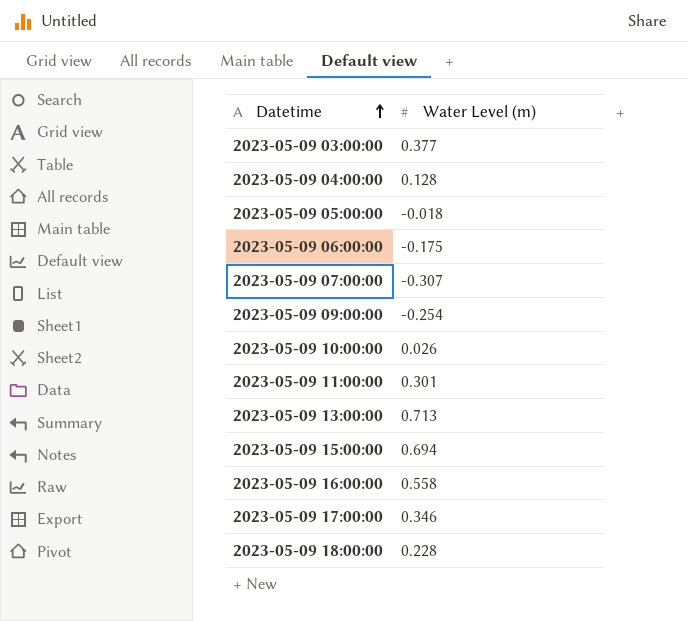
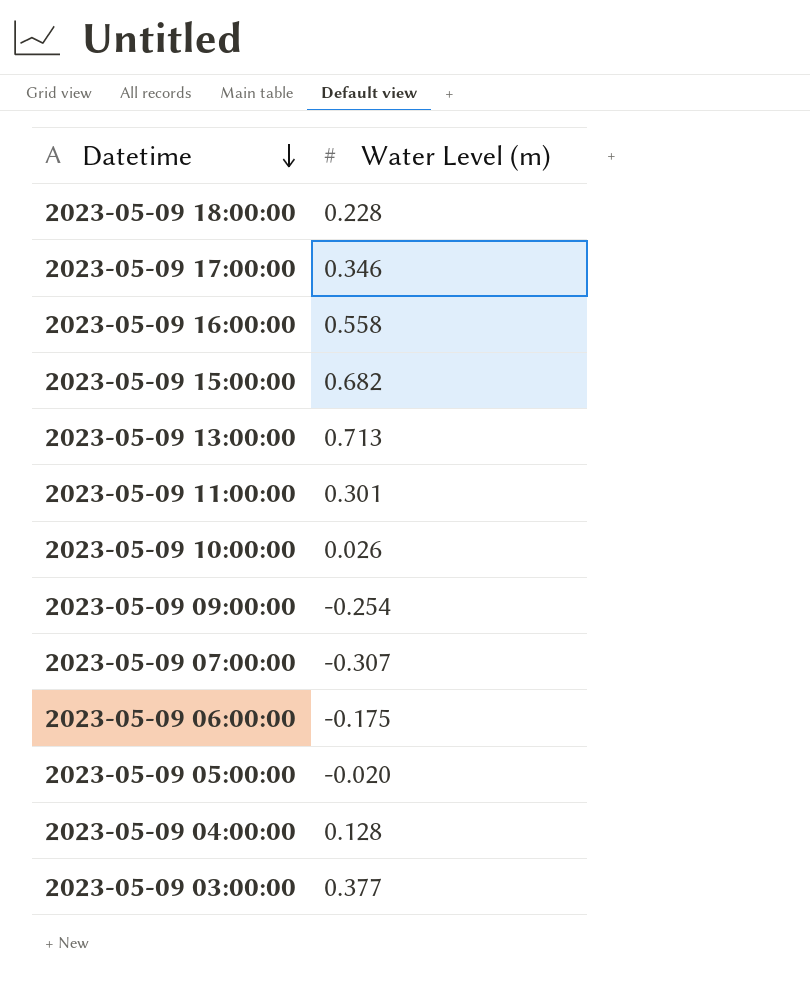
row order: Datetime ascending -> Datetime descending
2023-05-09 15:00:00 | Water Level (m): 0.694 -> 0.682
2023-05-09 05:00:00 | Water Level (m): -0.018 -> -0.020

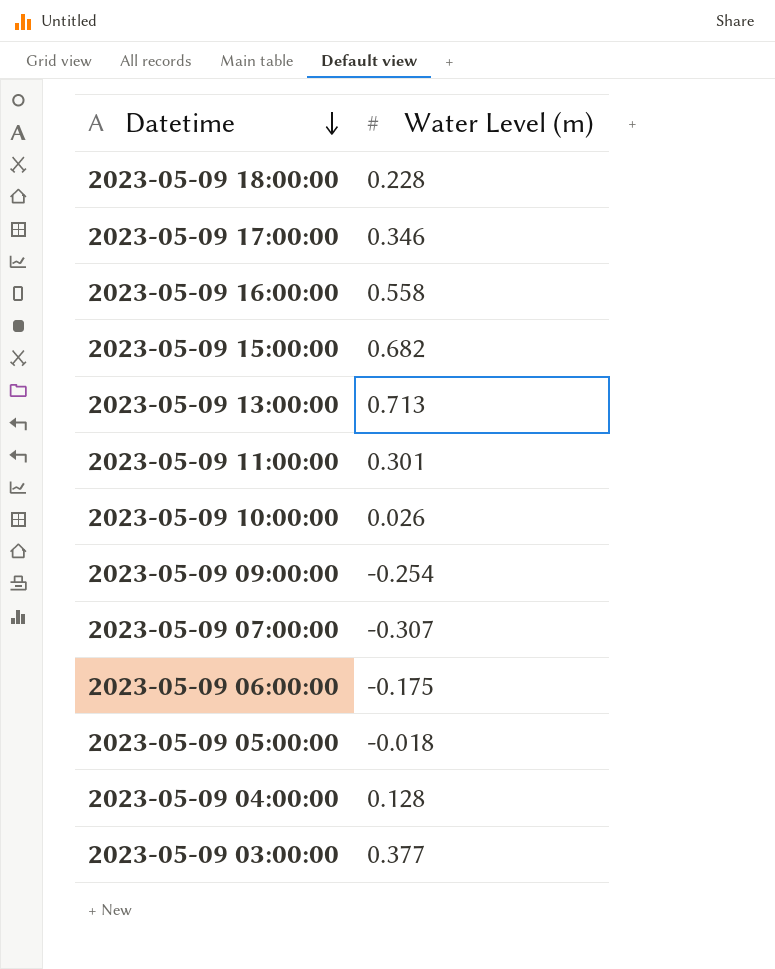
2023-05-09 05:00:00 | Water Level (m): -0.020 -> -0.018

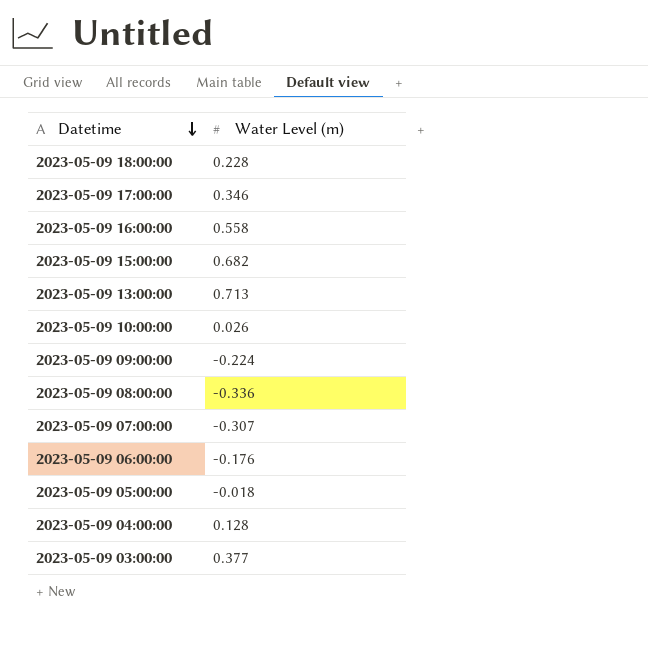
row 2023-05-09 11:00:00: 0.301 -> none
2023-05-09 09:00:00 | Water Level (m): -0.254 -> -0.224
row 2023-05-09 08:00:00: none -> -0.336
2023-05-09 06:00:00 | Water Level (m): -0.175 -> -0.176

